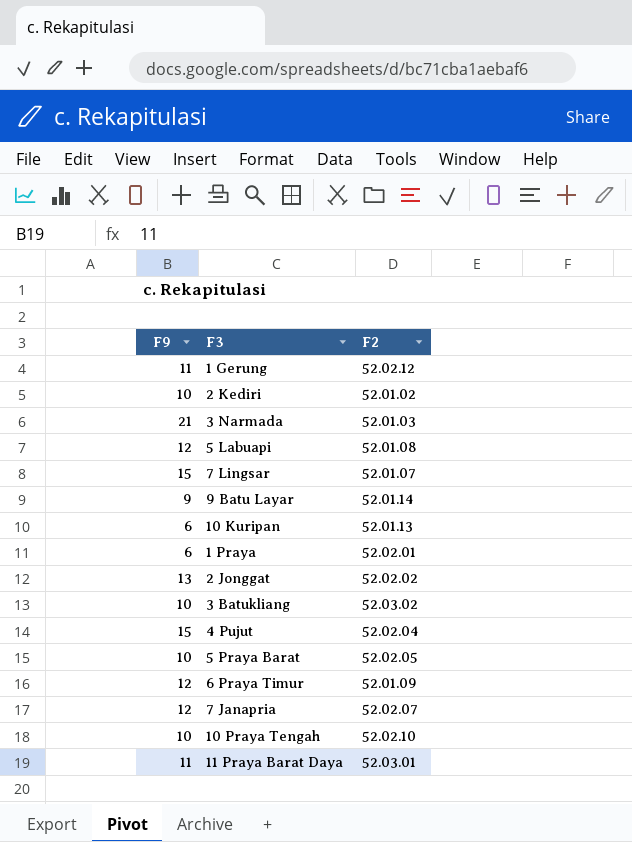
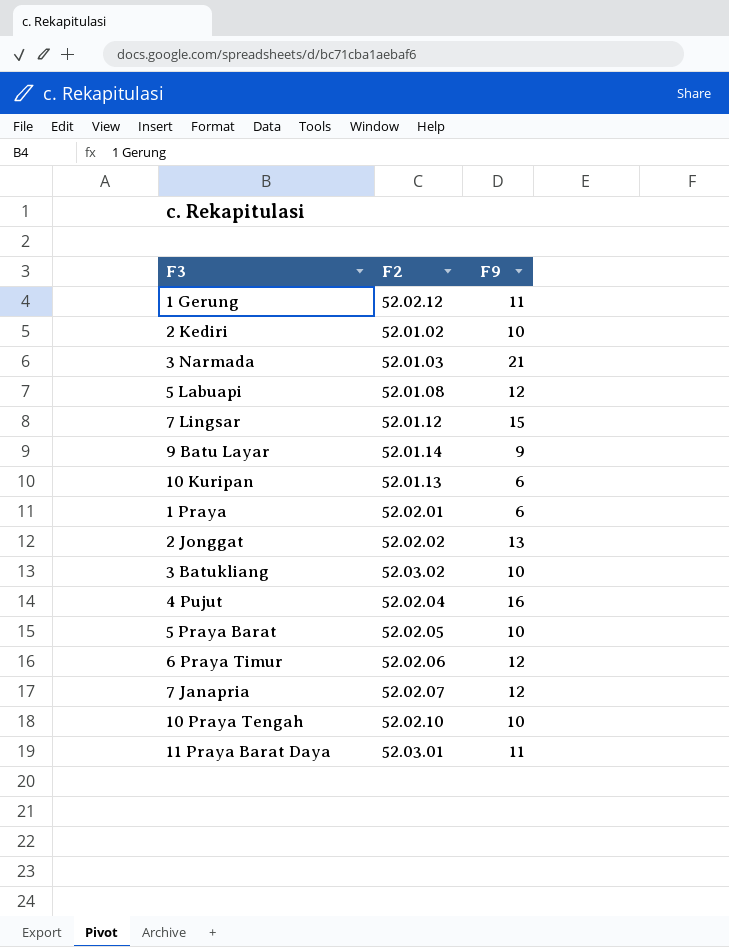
column F9 | position: 1 -> 3
7 Lingsar | F2: 52.01.07 -> 52.01.12
4 Pujut | F9: 15 -> 16
6 Praya Timur | F2: 52.01.09 -> 52.02.06

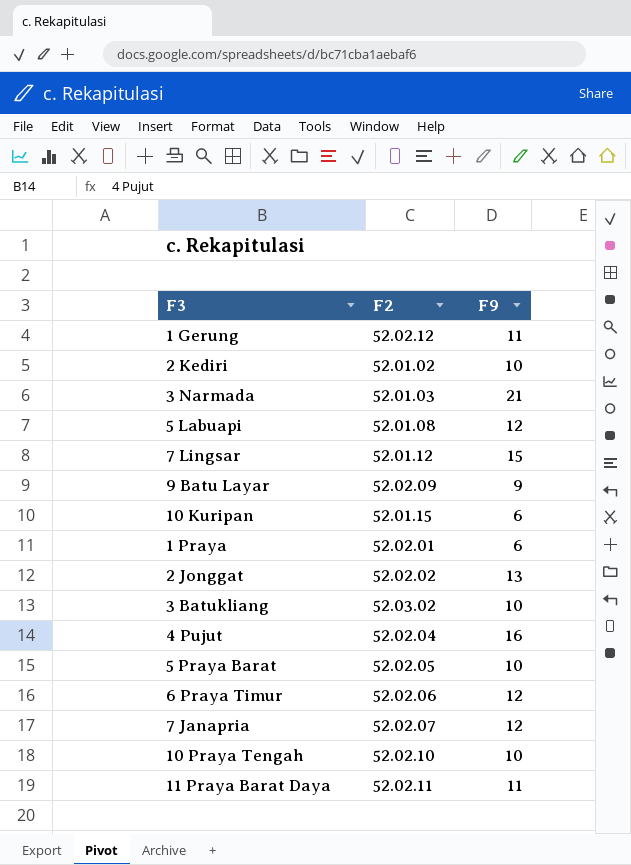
9 Batu Layar | F2: 52.01.14 -> 52.02.09
10 Kuripan | F2: 52.01.13 -> 52.01.15
11 Praya Barat Daya | F2: 52.03.01 -> 52.02.11

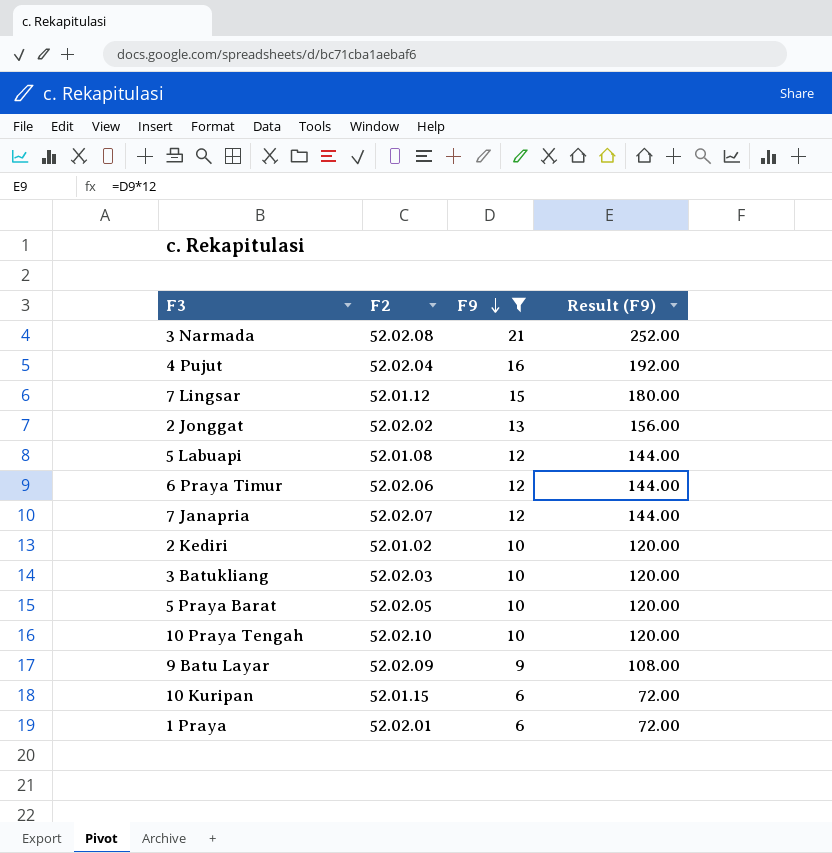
filter: none -> F9 != 11
row order: none -> F9 descending
column Result (F9) | formula: none -> [F9] * 12
3 Narmada | F2: 52.01.03 -> 52.02.08
3 Batukliang | F2: 52.03.02 -> 52.02.03

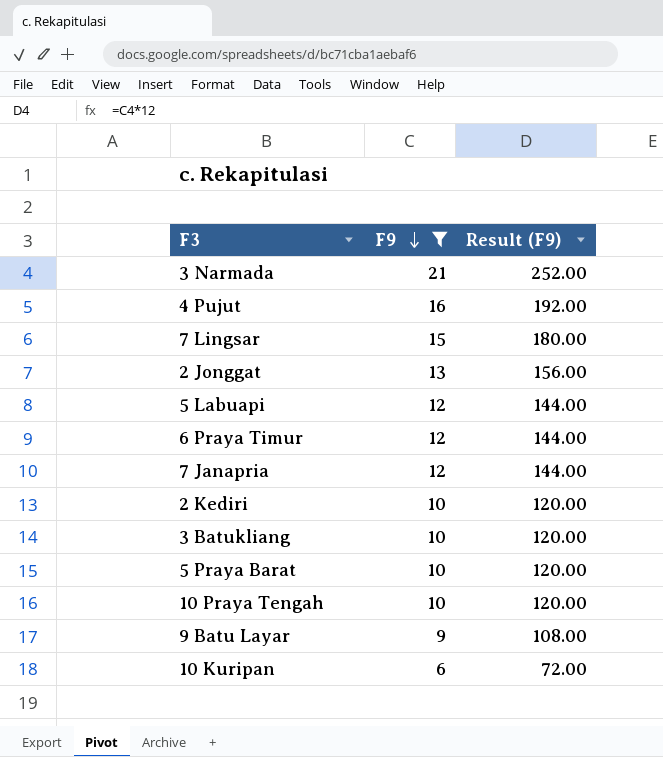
column F2 | position: 2 -> none
row 1 Praya: 52.02.01 | 6 | 72.00 -> none

